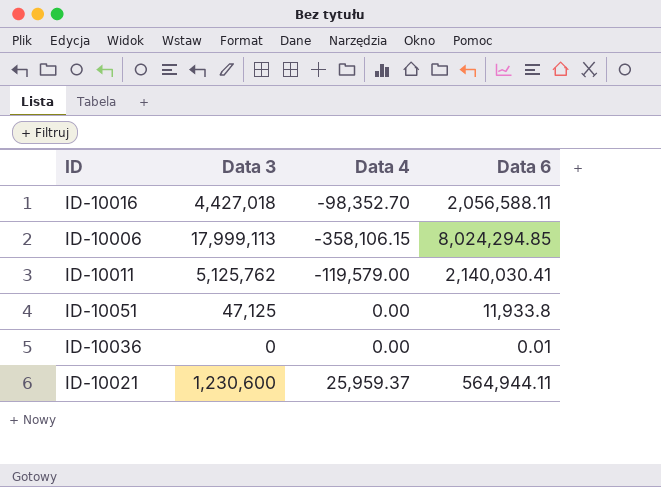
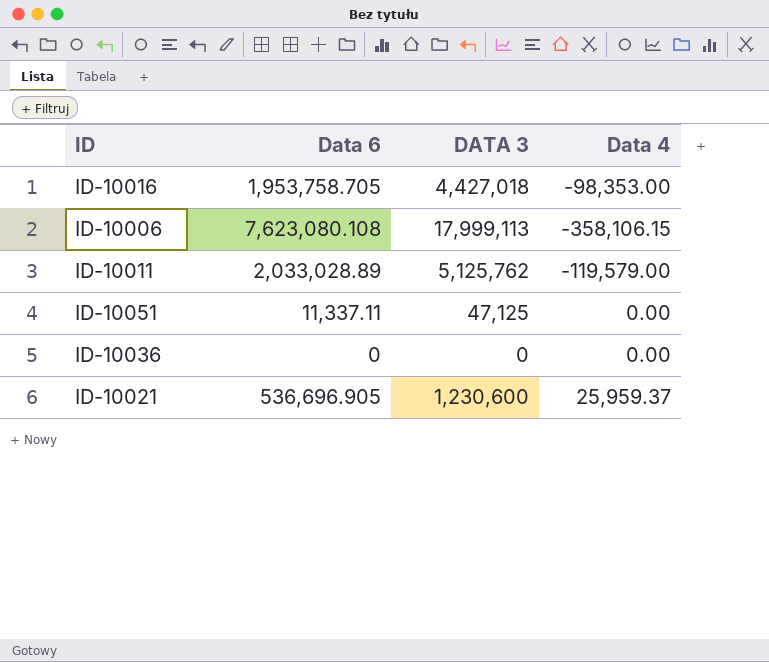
column Data 6 | position: 4 -> 2
column name: Data 3 -> DATA 3
ID-10016 | Data 6: 2,056,588.11 -> 1,953,758.705
ID-10016 | Data 4: -98,352.70 -> -98,353.00
ID-10006 | Data 6: 8,024,294.85 -> 7,623,080.108
ID-10011 | Data 6: 2,140,030.41 -> 2,033,028.89
ID-10051 | Data 6: 11,933.8 -> 11,337.11
ID-10036 | Data 6: 0.01 -> 0
ID-10021 | Data 6: 564,944.11 -> 536,696.905

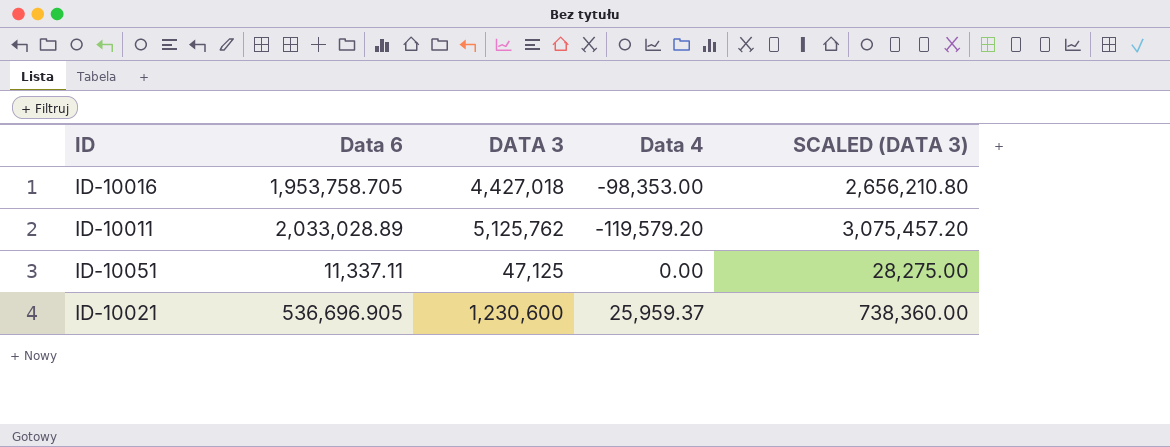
column SCALED (DATA 3) | formula: none -> [DATA 3] * 0.6
row ID-10006: 7,623,080.108 | 17,999,113 | -358,106.15 -> none
row ID-10036: 0 | 0 | 0.00 -> none
ID-10011 | Data 4: -119,579.00 -> -119,579.20

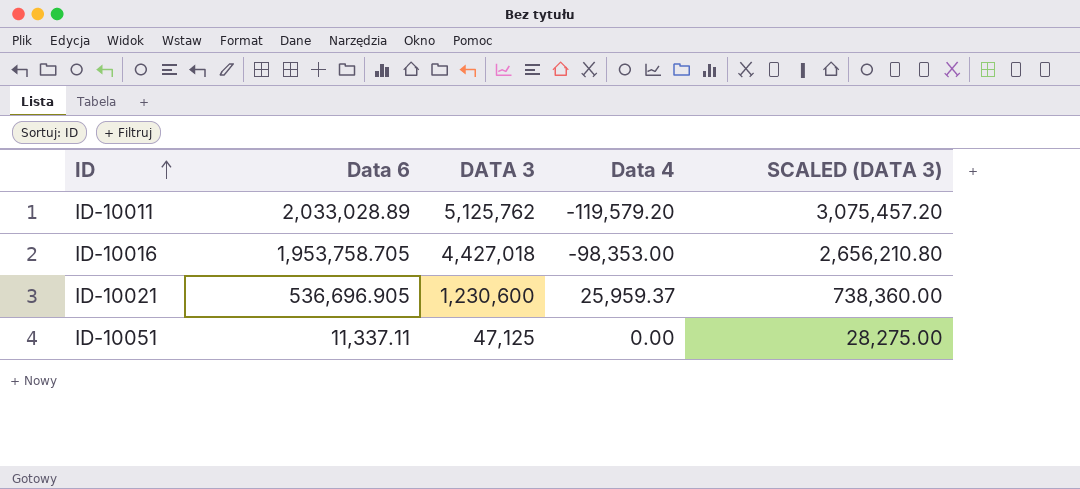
row order: none -> ID ascending

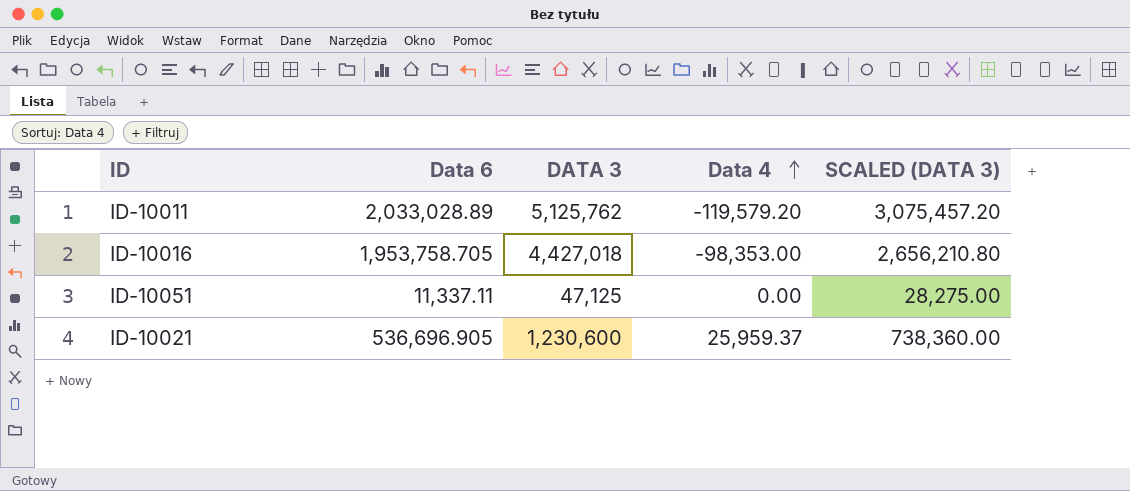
row order: ID ascending -> Data 4 ascending

